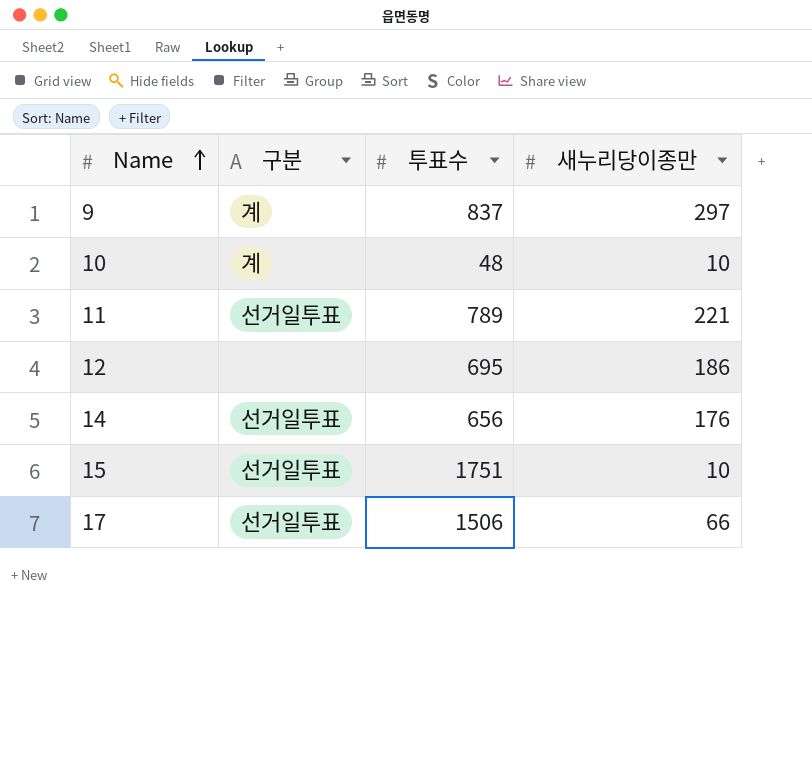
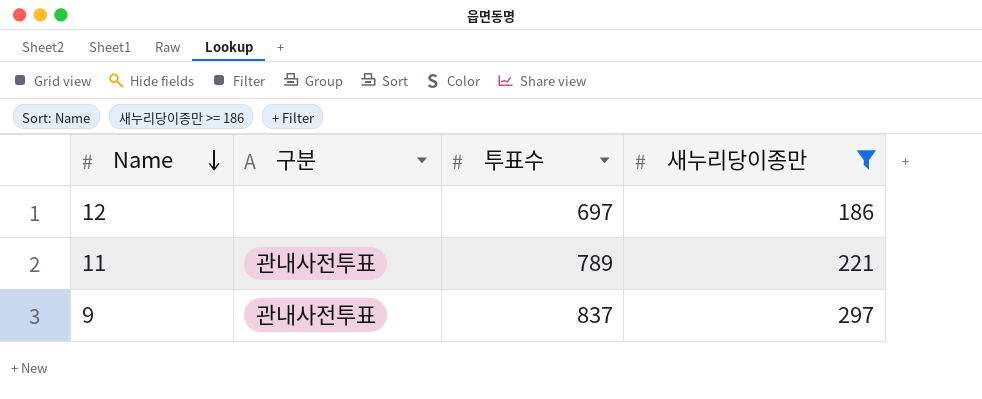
filter: none -> 새누리당이종만 >= 186
row order: Name ascending -> Name descending
12 | 투표수: 695 -> 697
11 | 구분: 선거일투표 -> 관내사전투표
9 | 구분: 계 -> 관내사전투표

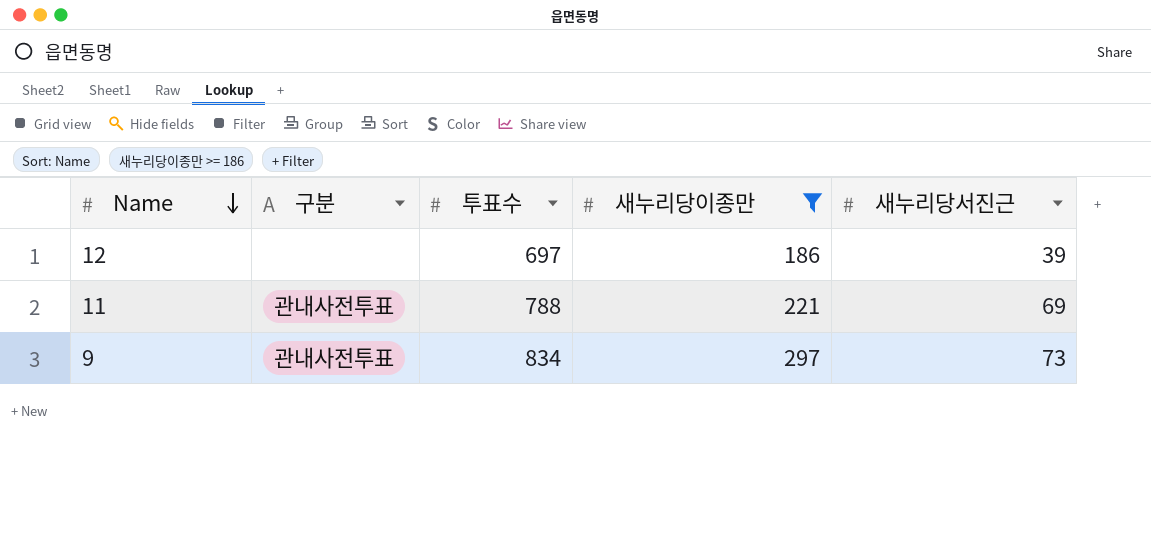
column 새누리당서진근 | position: none -> 5
11 | 투표수: 789 -> 788
9 | 투표수: 837 -> 834

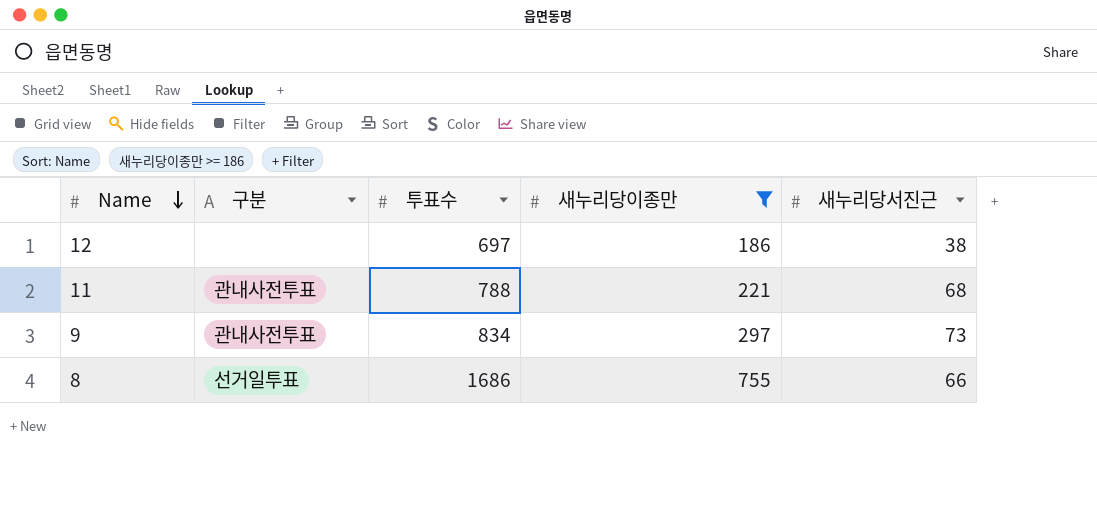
12 | 새누리당서진근: 39 -> 38
11 | 새누리당서진근: 69 -> 68
row 8: none -> 선거일투표 | 1686 | 755 | 66

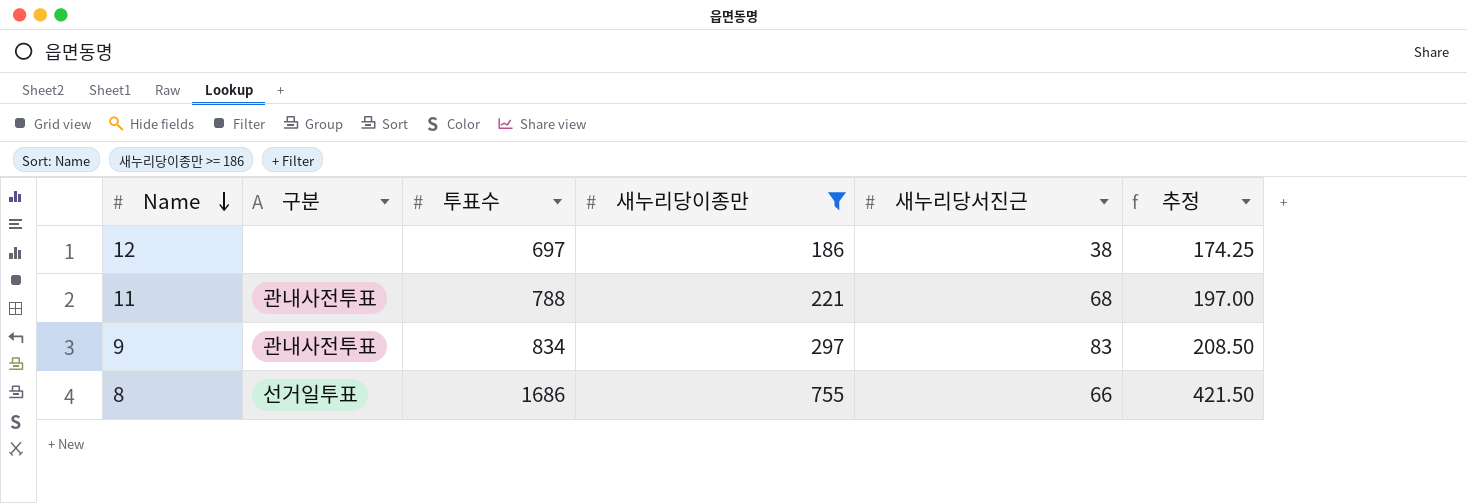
column 추정 | formula: none -> [투표수] * 0.25
9 | 새누리당서진근: 73 -> 83

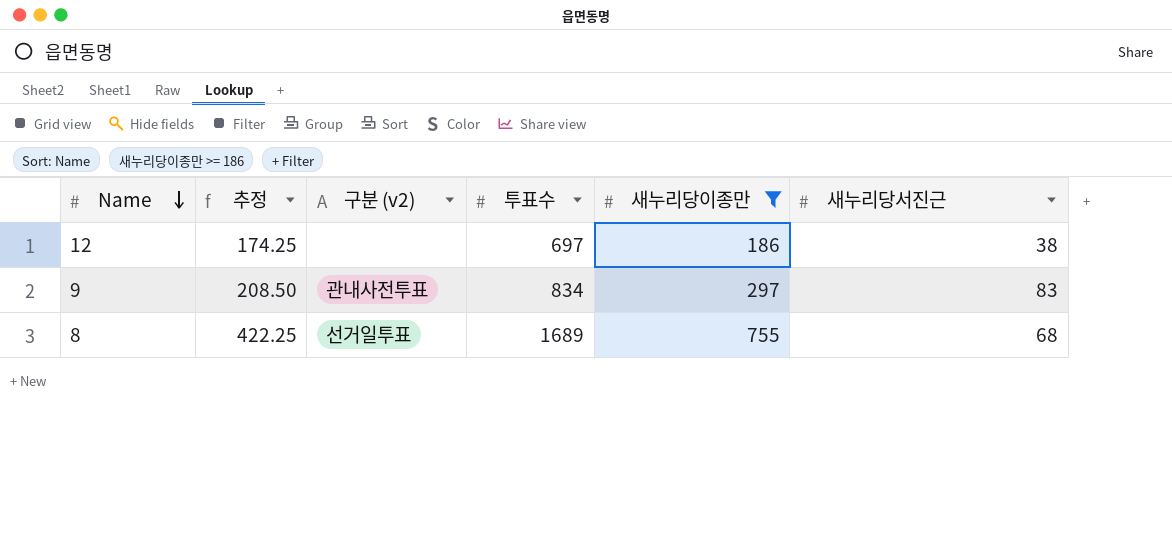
column 추정 | position: 6 -> 2
column name: 구분 -> 구분 (v2)
row 11: 관내사전투표 | 788 | 221 | 68 | 197.00 -> none
8 | 추정: 421.50 -> 422.25
8 | 투표수: 1686 -> 1689
8 | 새누리당서진근: 66 -> 68

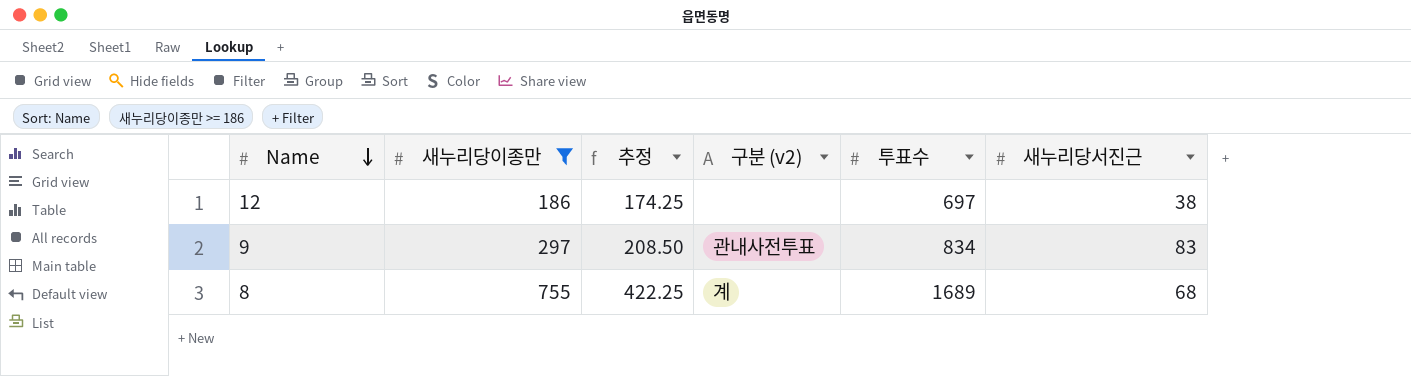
column 새누리당이종만 | position: 5 -> 2
8 | 구분 (v2): 선거일투표 -> 계

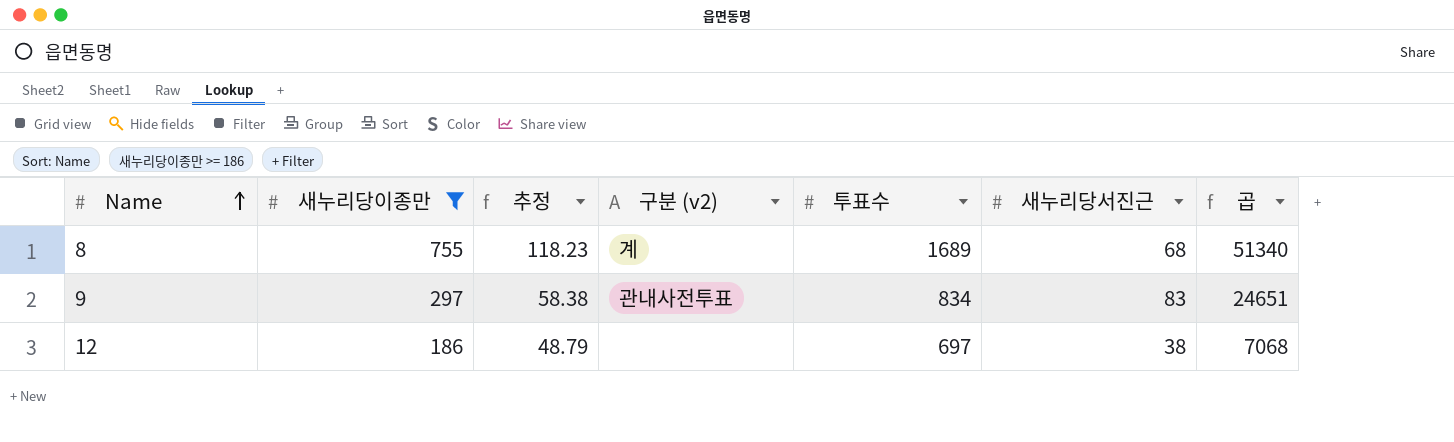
row order: Name descending -> Name ascending
column 추정 | formula: [투표수] * 0.25 -> [투표수] * 0.07
column 곱 | formula: none -> [새누리당이종만] * [새누리당서진근]

